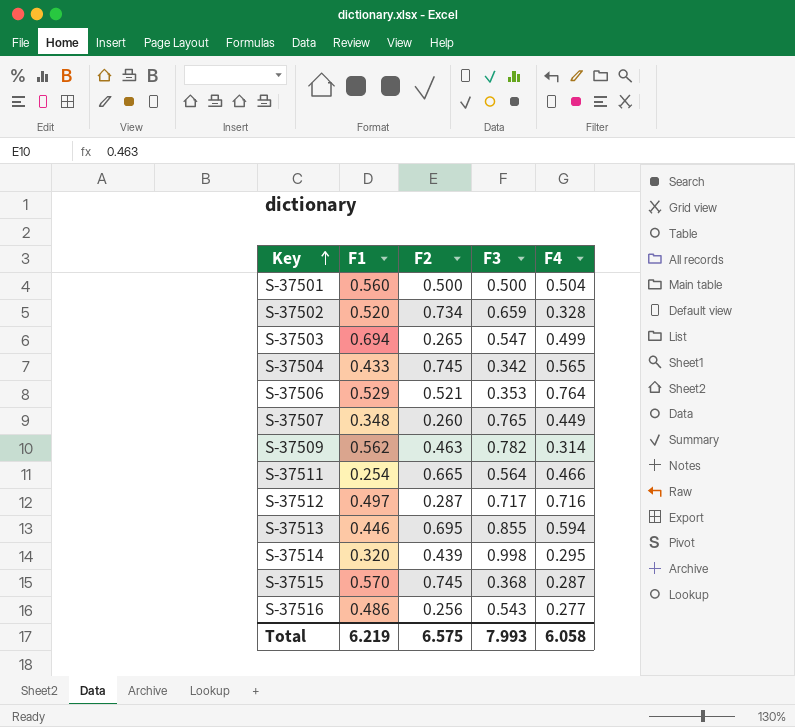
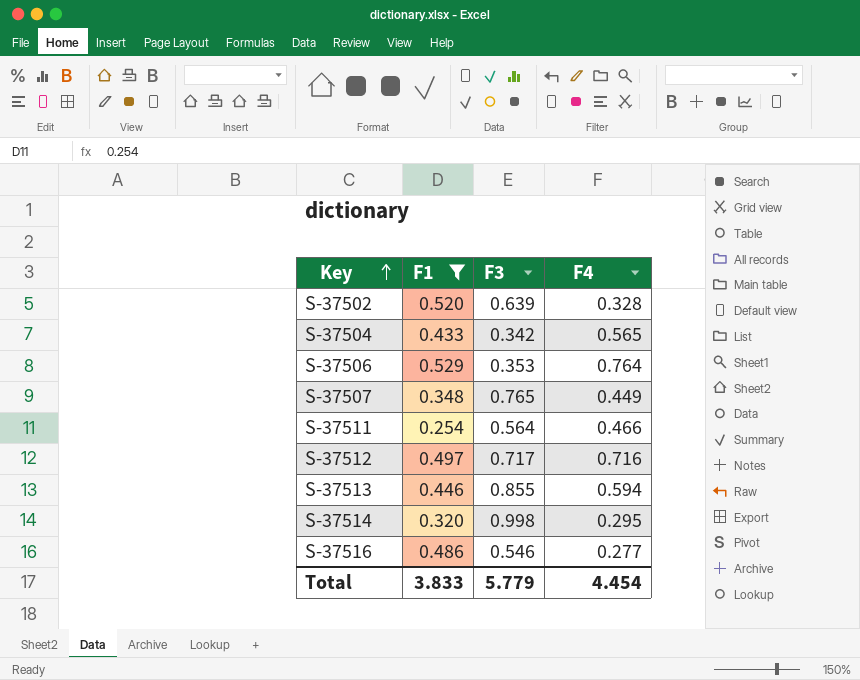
filter: none -> F1 <= 0.529
column F2 | position: 3 -> none
S-37502 | F3: 0.659 -> 0.639
S-37516 | F3: 0.543 -> 0.546
Total | F1: 6.219 -> 3.833
Total | F3: 7.993 -> 5.779
Total | F4: 6.058 -> 4.454

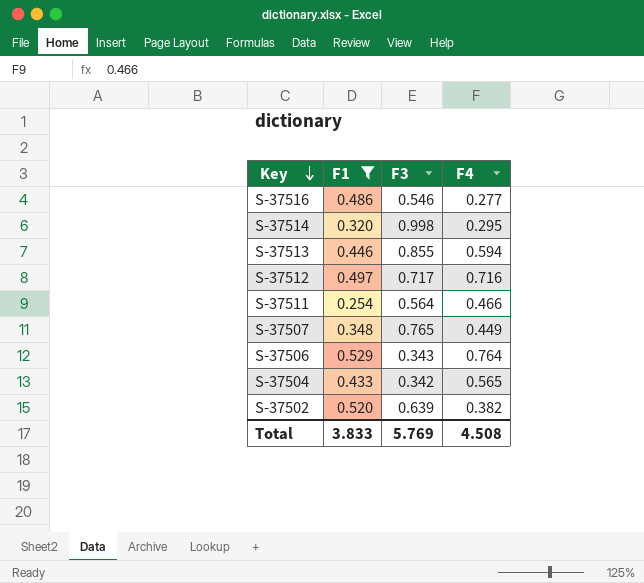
row order: Key ascending -> Key descending
S-37506 | F3: 0.353 -> 0.343
S-37502 | F4: 0.328 -> 0.382
Total | F3: 5.779 -> 5.769
Total | F4: 4.454 -> 4.508

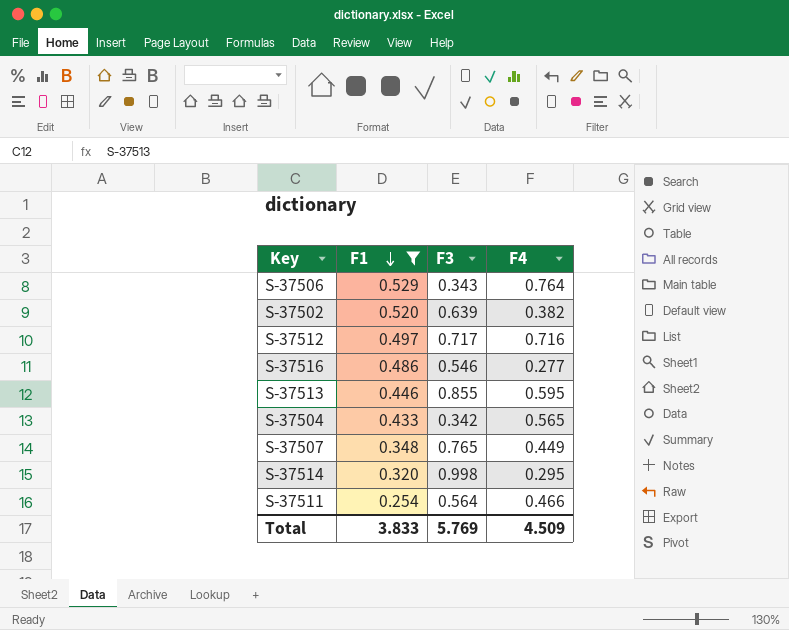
row order: Key descending -> F1 descending
S-37513 | F4: 0.594 -> 0.595
Total | F4: 4.508 -> 4.509

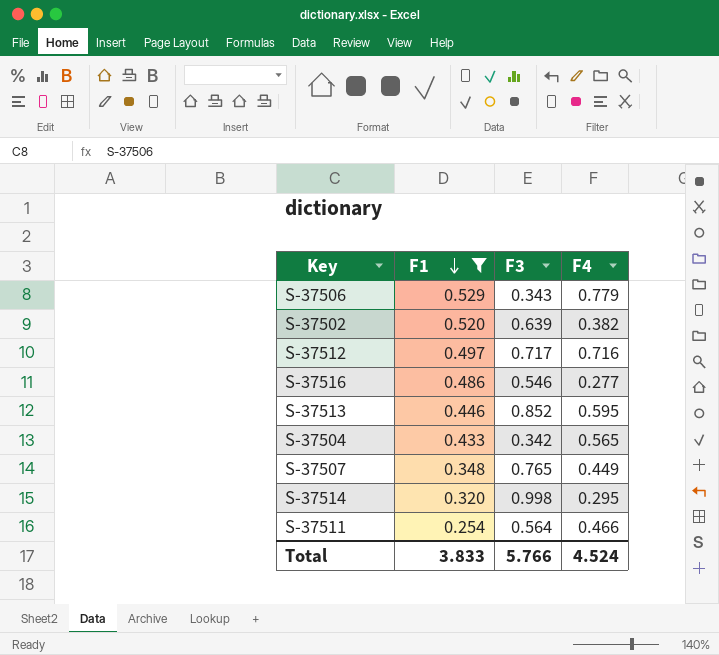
S-37506 | F4: 0.764 -> 0.779
S-37513 | F3: 0.855 -> 0.852
Total | F3: 5.769 -> 5.766
Total | F4: 4.509 -> 4.524

